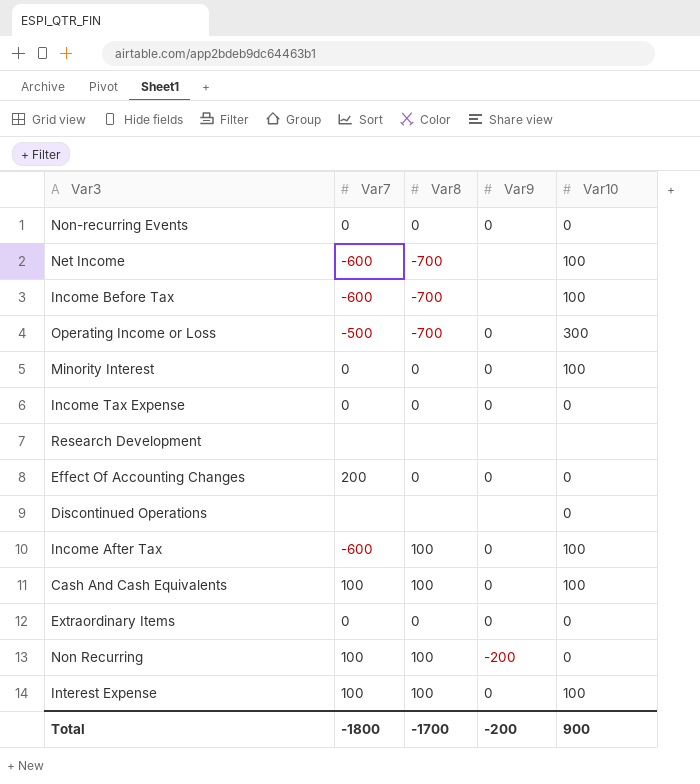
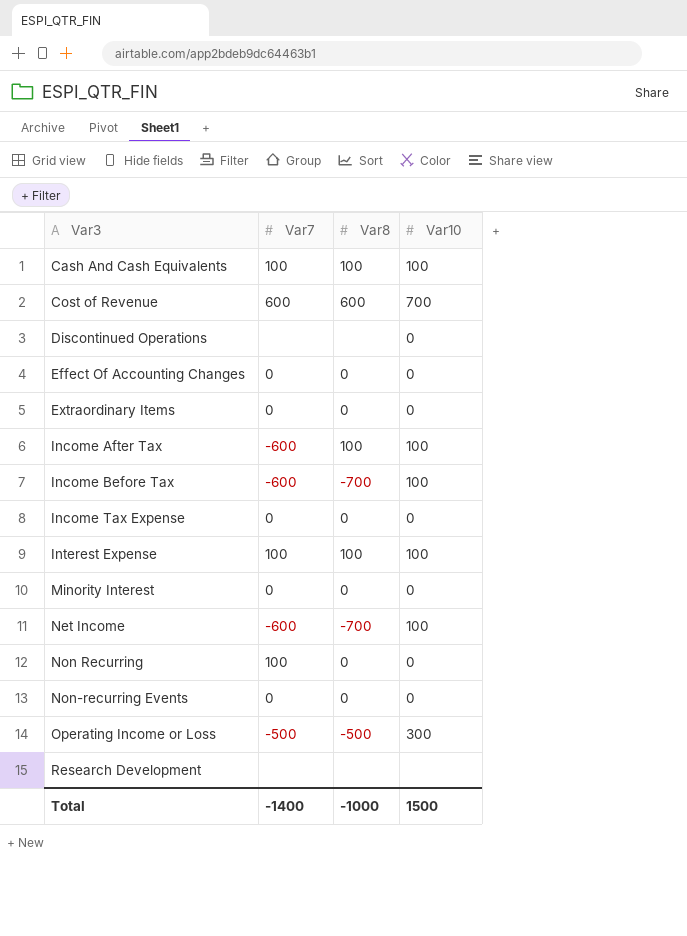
row order: none -> Var3 ascending
column Var9 | position: 4 -> none
row Cost of Revenue: none -> 600 | 600 | 700
Effect Of Accounting Changes | Var7: 200 -> 0
Minority Interest | Var10: 100 -> 0
Non Recurring | Var8: 100 -> 0
Operating Income or Loss | Var8: -700 -> -500
Total | Var7: -1800 -> -1400
Total | Var8: -1700 -> -1000
Total | Var10: 900 -> 1500

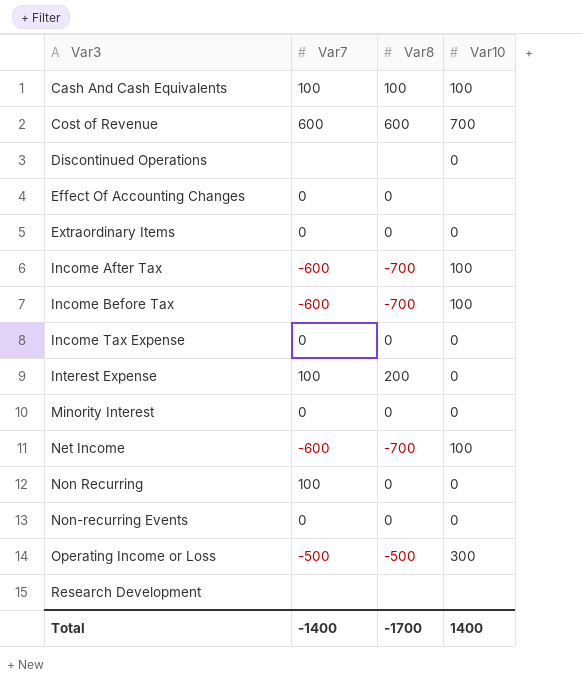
Effect Of Accounting Changes | Var10: 0 -> none
Income After Tax | Var8: 100 -> -700
Interest Expense | Var8: 100 -> 200
Interest Expense | Var10: 100 -> 0
Total | Var8: -1000 -> -1700
Total | Var10: 1500 -> 1400

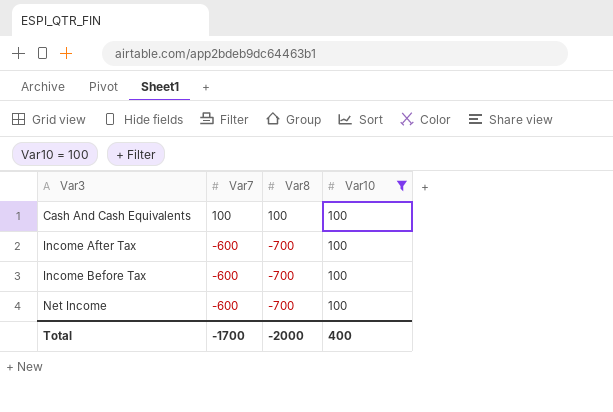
filter: none -> Var10 = 100
Total | Var7: -1400 -> -1700
Total | Var8: -1700 -> -2000
Total | Var10: 1400 -> 400

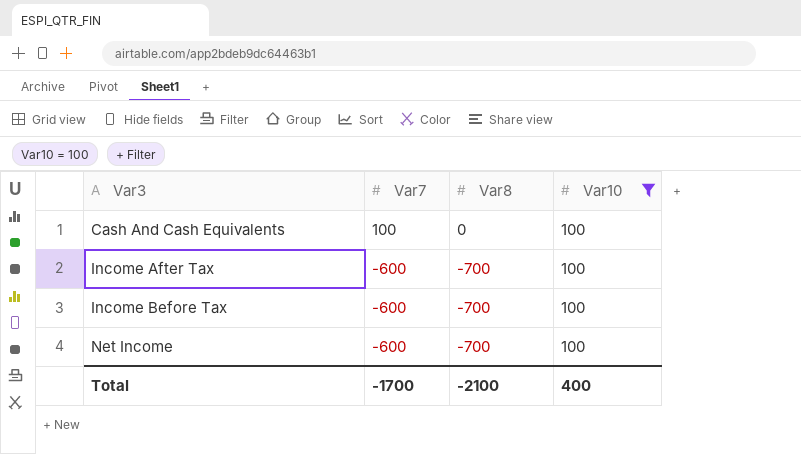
Cash And Cash Equivalents | Var8: 100 -> 0
Total | Var8: -2000 -> -2100

